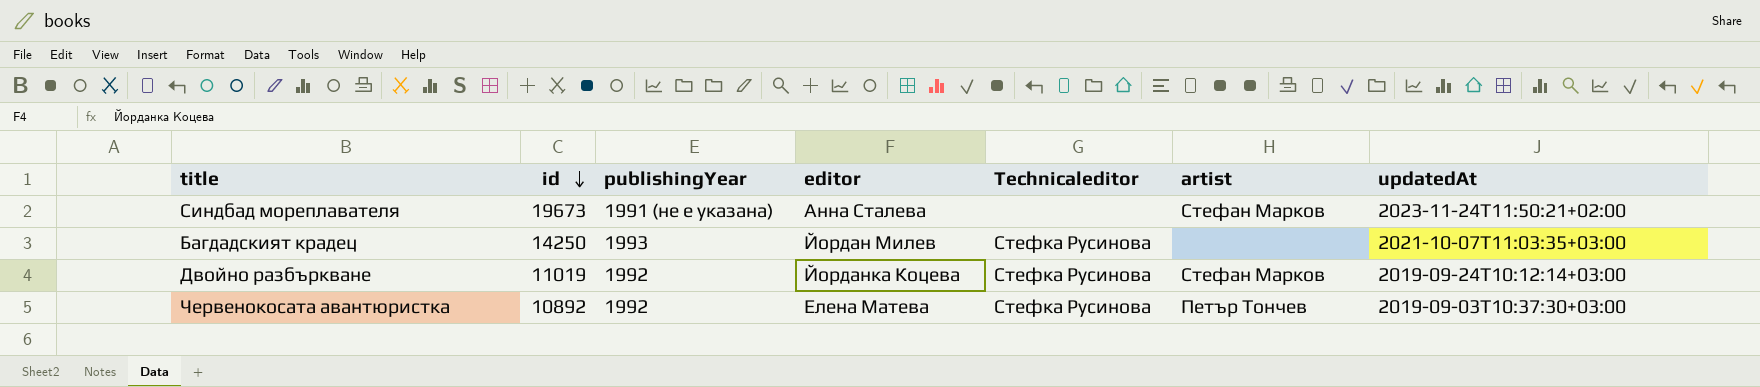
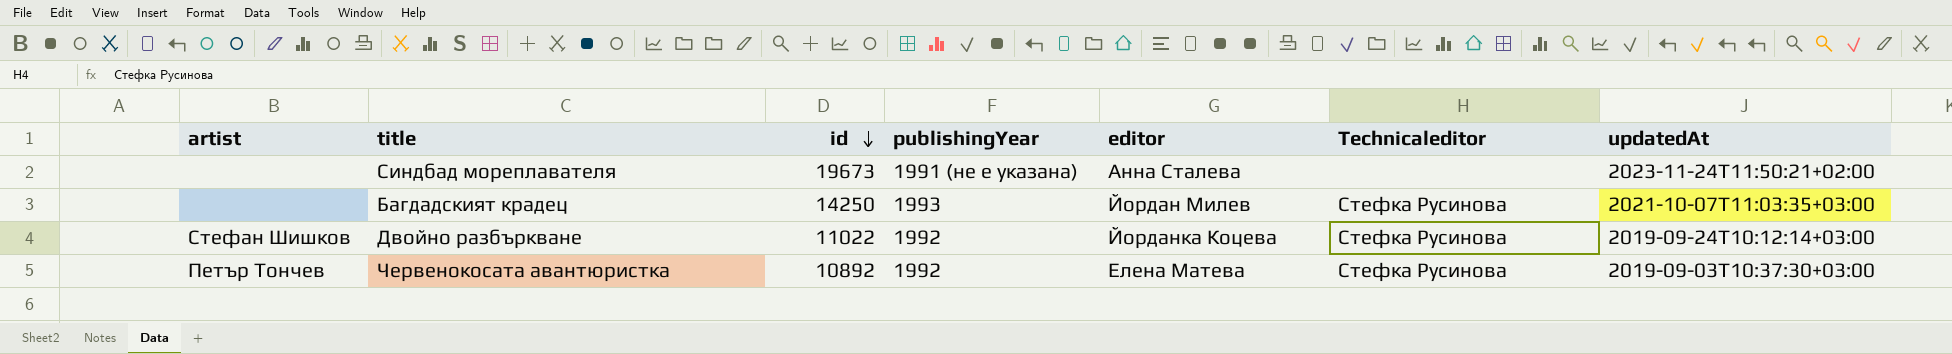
column artist | position: 6 -> 1
Синдбад мореплавателя | artist: Стефан Марков -> none
Двойно разбъркване | artist: Стефан Марков -> Стефан Шишков
Двойно разбъркване | id: 11019 -> 11022

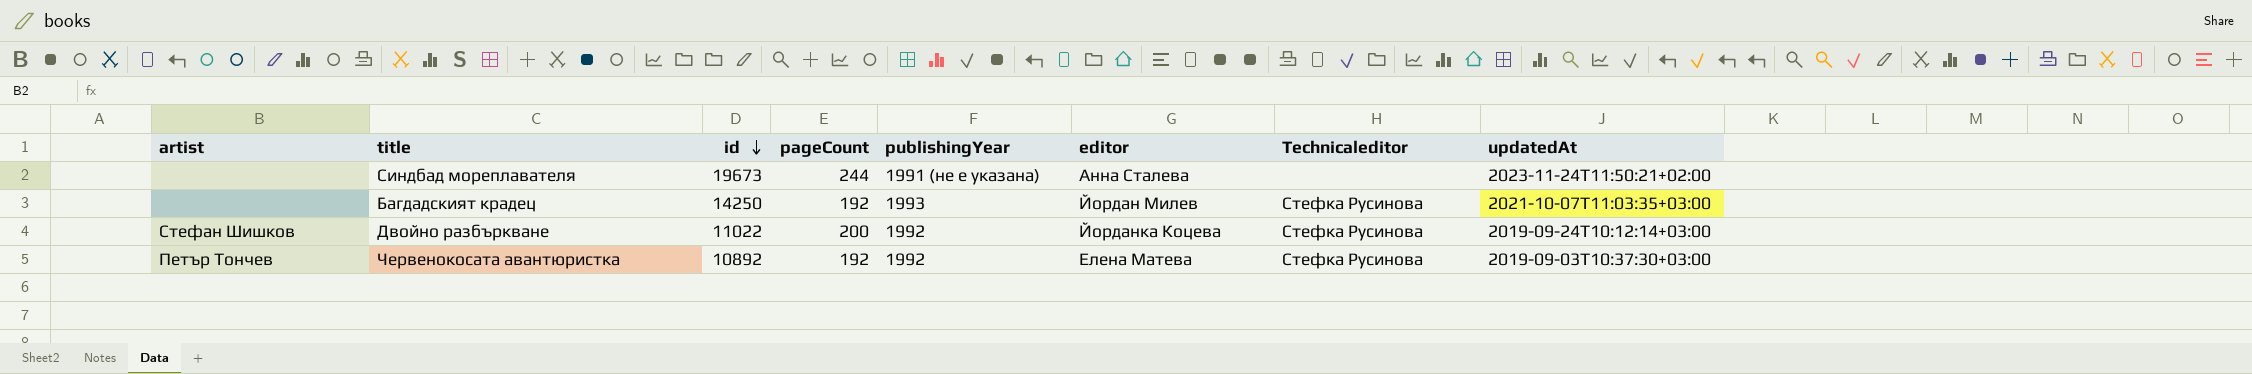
column pageCount | position: none -> 4

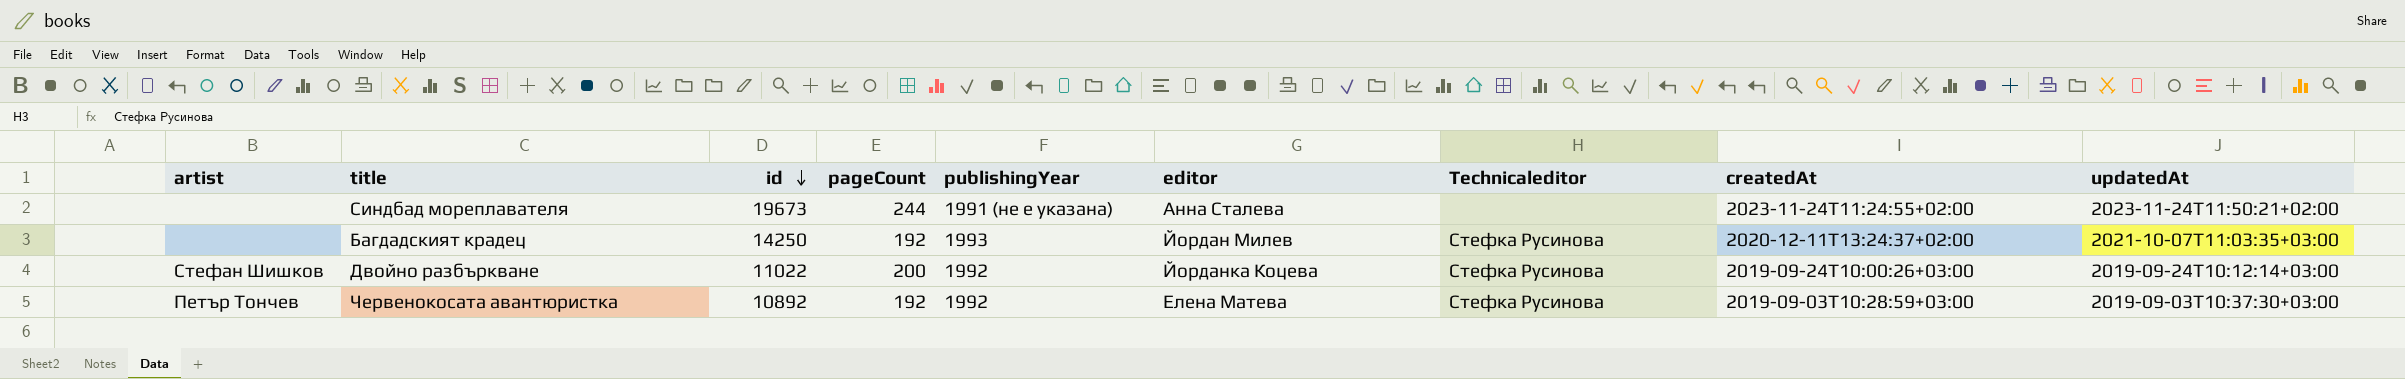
column createdAt | position: none -> 8

